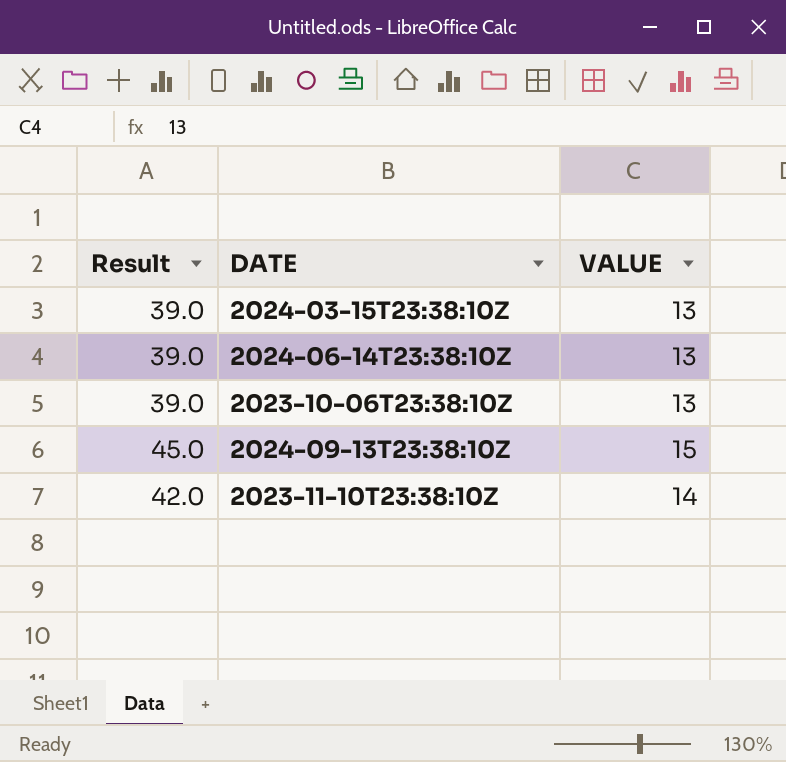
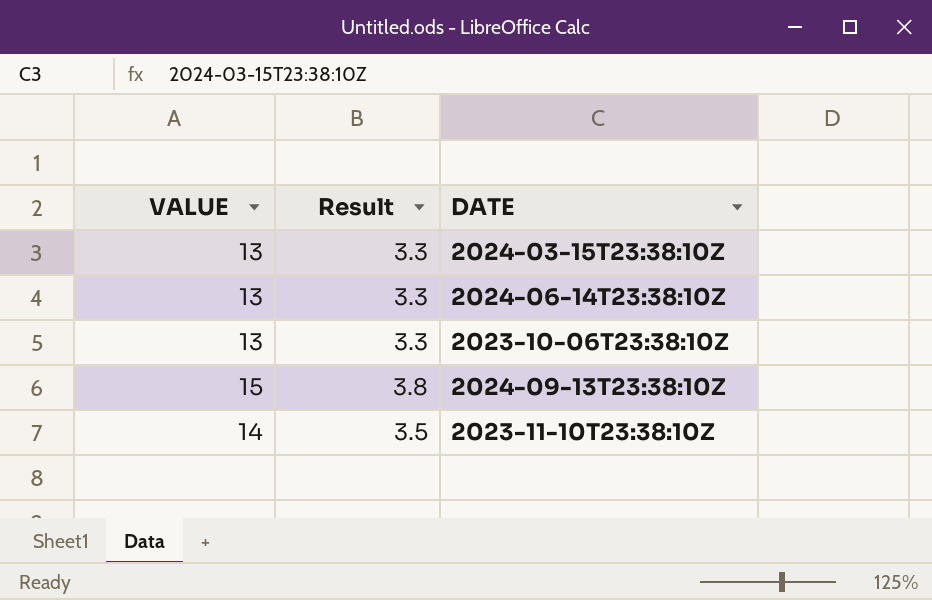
column VALUE | position: 3 -> 1
column Result | formula: [VALUE] * 3 -> [VALUE] * 0.25

